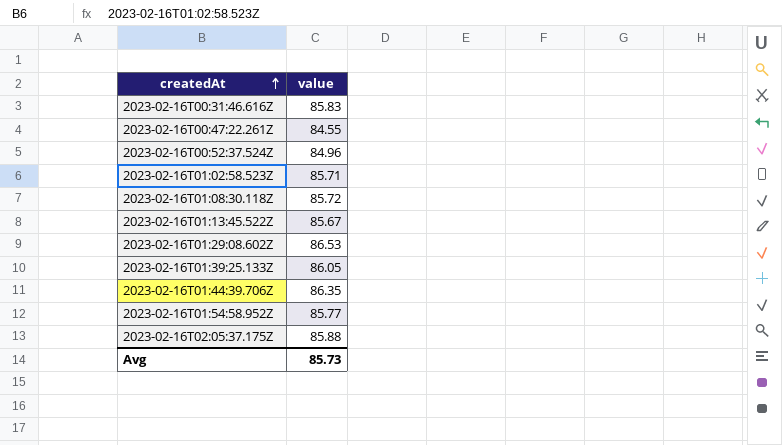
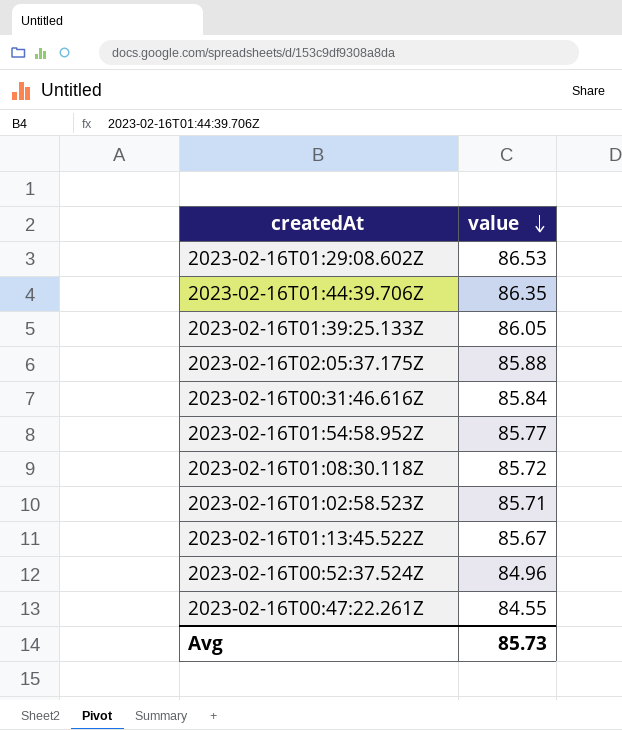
row order: createdAt ascending -> value descending
2023-02-16T00:31:46.616Z | value: 85.83 -> 85.84

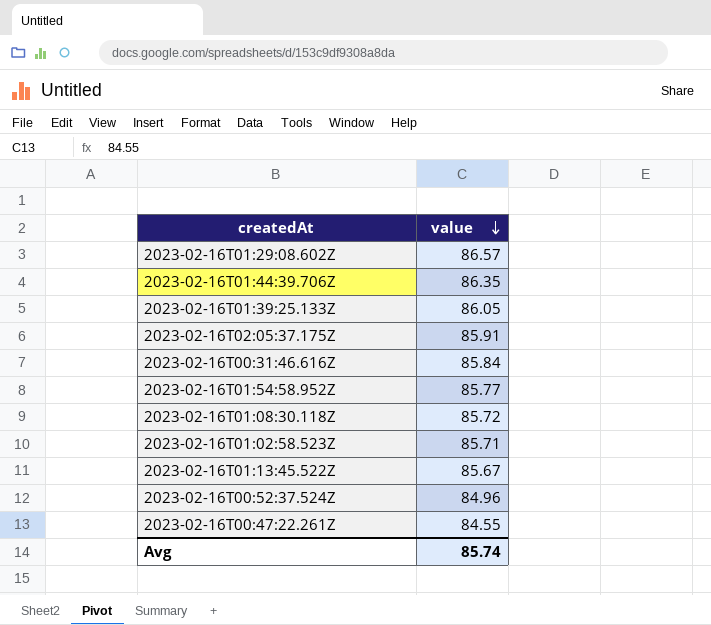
2023-02-16T01:29:08.602Z | value: 86.53 -> 86.57
2023-02-16T02:05:37.175Z | value: 85.88 -> 85.91
Avg | value: 85.73 -> 85.74

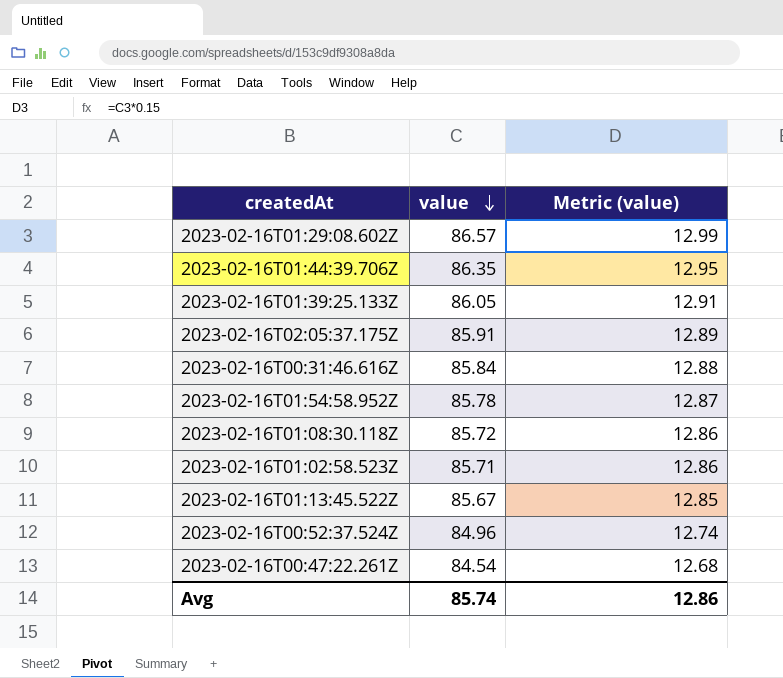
column Metric (value) | formula: none -> [value] * 0.15
2023-02-16T01:54:58.952Z | value: 85.77 -> 85.78
2023-02-16T00:47:22.261Z | value: 84.55 -> 84.54

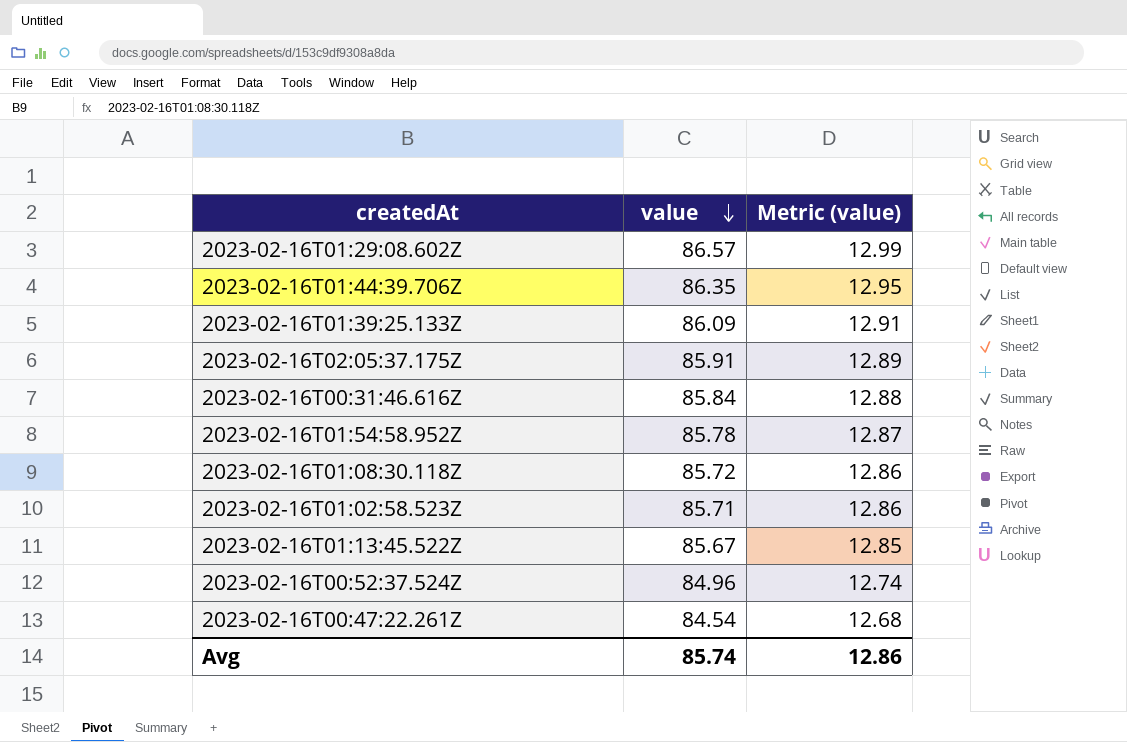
2023-02-16T01:39:25.133Z | value: 86.05 -> 86.09

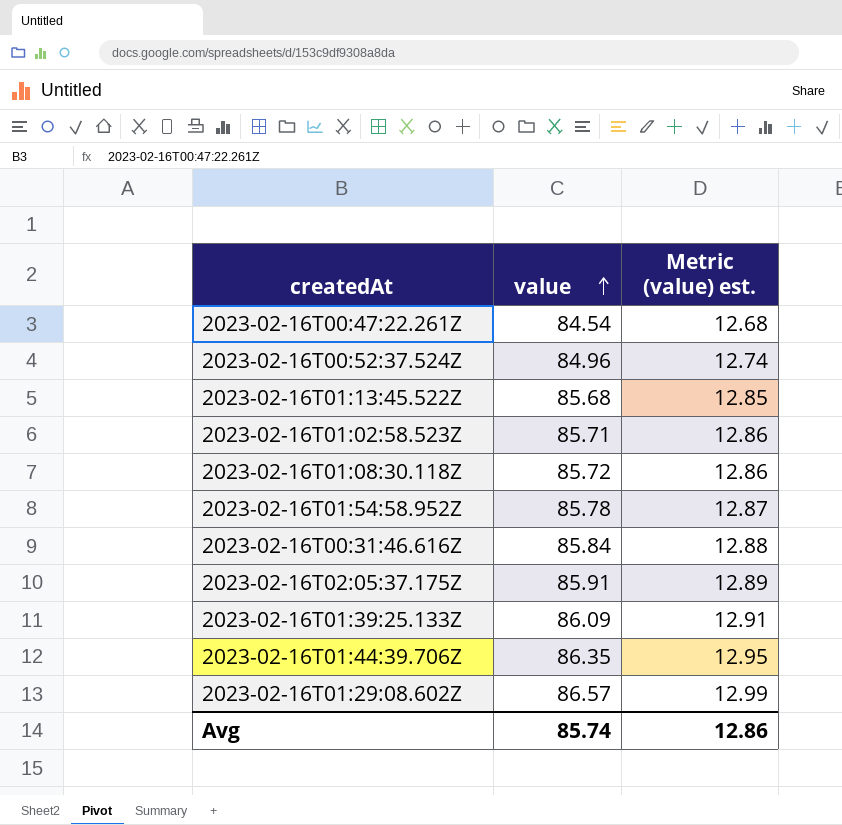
row order: value descending -> value ascending
column name: Metric (value) -> Metric (value) est.
2023-02-16T01:13:45.522Z | value: 85.67 -> 85.68

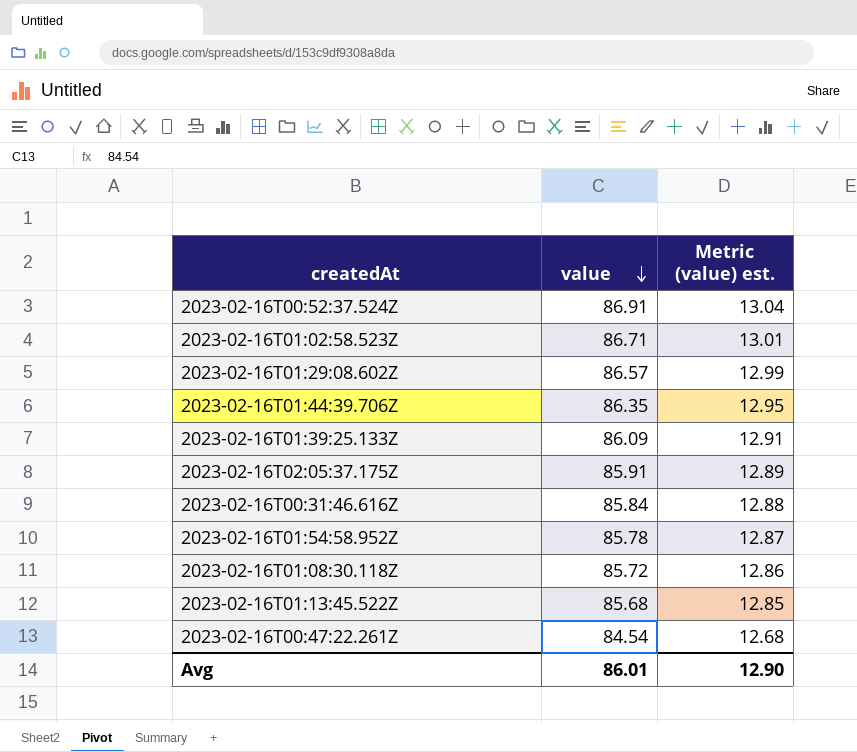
row order: value ascending -> value descending
2023-02-16T00:52:37.524Z | value: 84.96 -> 86.91
2023-02-16T00:52:37.524Z | Metric (value) est.: 12.74 -> 13.04
2023-02-16T01:02:58.523Z | value: 85.71 -> 86.71
2023-02-16T01:02:58.523Z | Metric (value) est.: 12.86 -> 13.01
Avg | value: 85.74 -> 86.01
Avg | Metric (value) est.: 12.86 -> 12.90

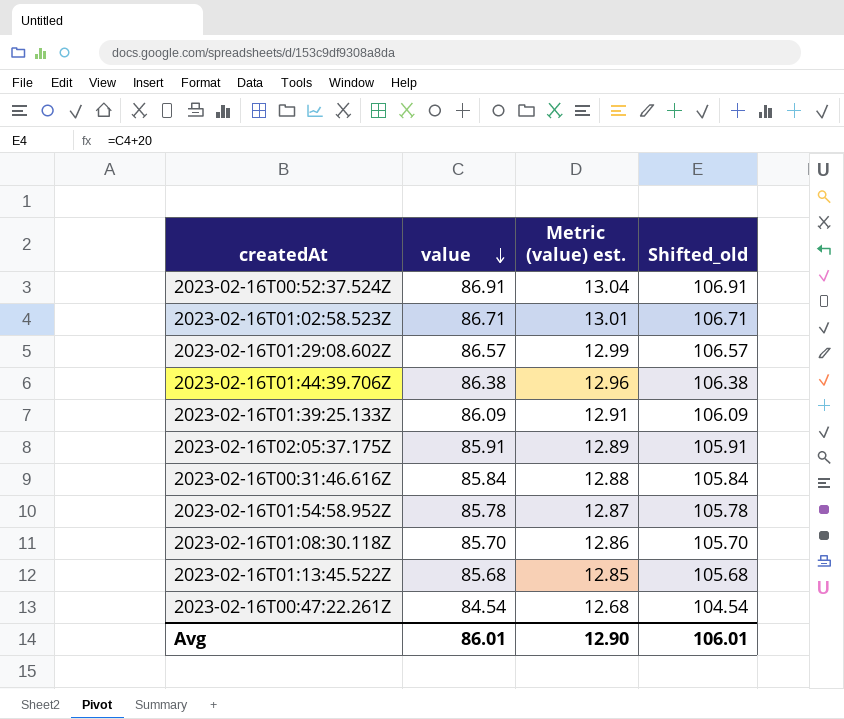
column Shifted_old | formula: none -> [value] + 20
2023-02-16T01:44:39.706Z | value: 86.35 -> 86.38
2023-02-16T01:44:39.706Z | Metric (value) est.: 12.95 -> 12.96
2023-02-16T01:08:30.118Z | value: 85.72 -> 85.70

